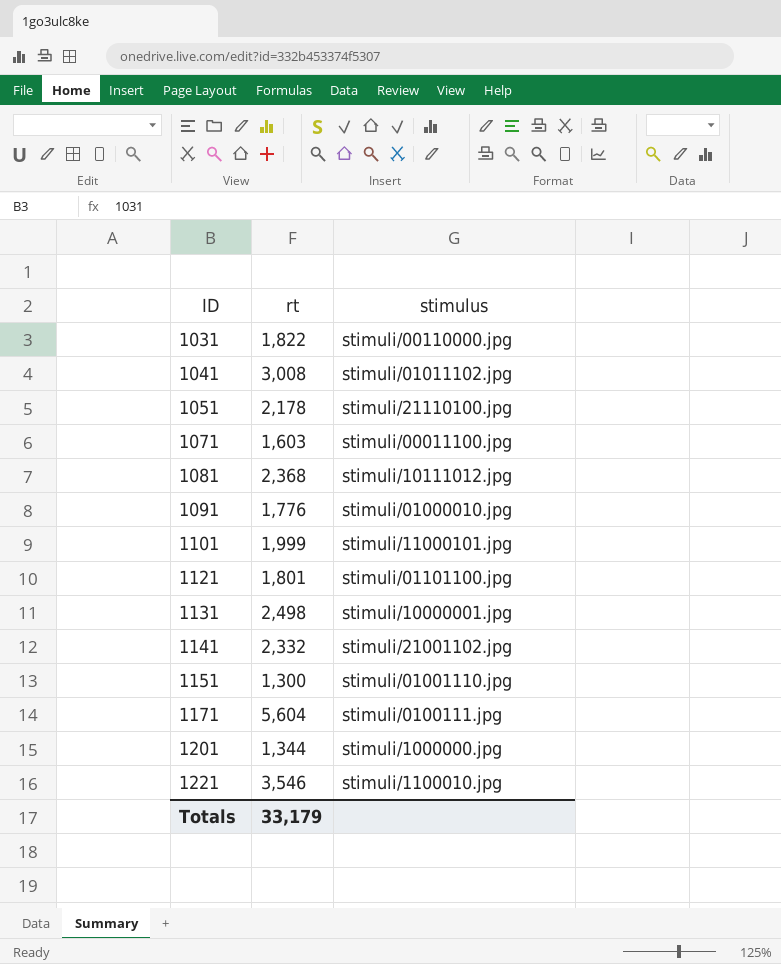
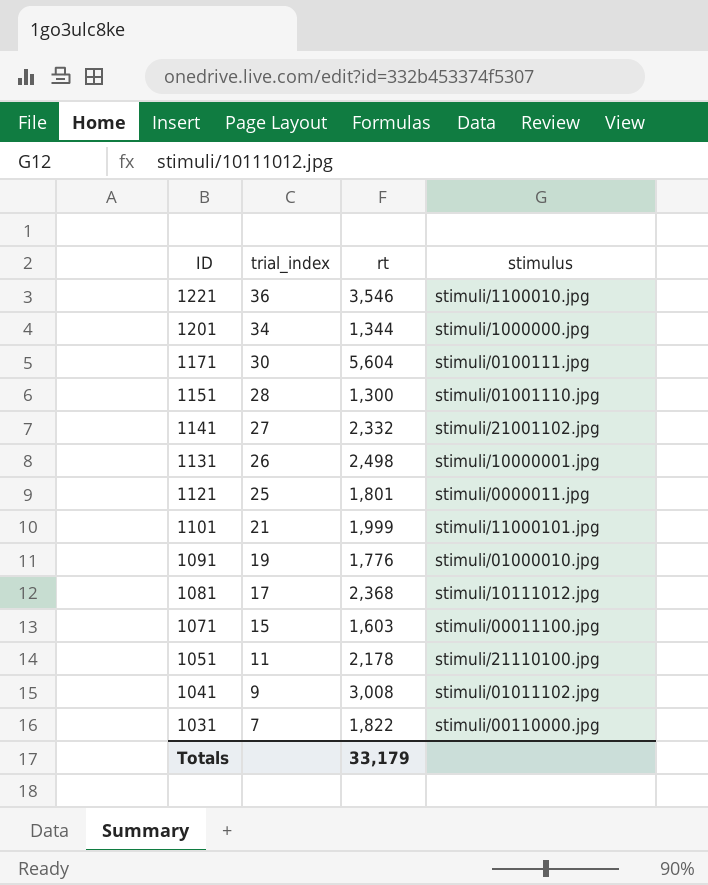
row order: ID ascending -> ID descending
column trial_index | position: none -> 2
1121 | stimulus: stimuli/01101100.jpg -> stimuli/0000011.jpg

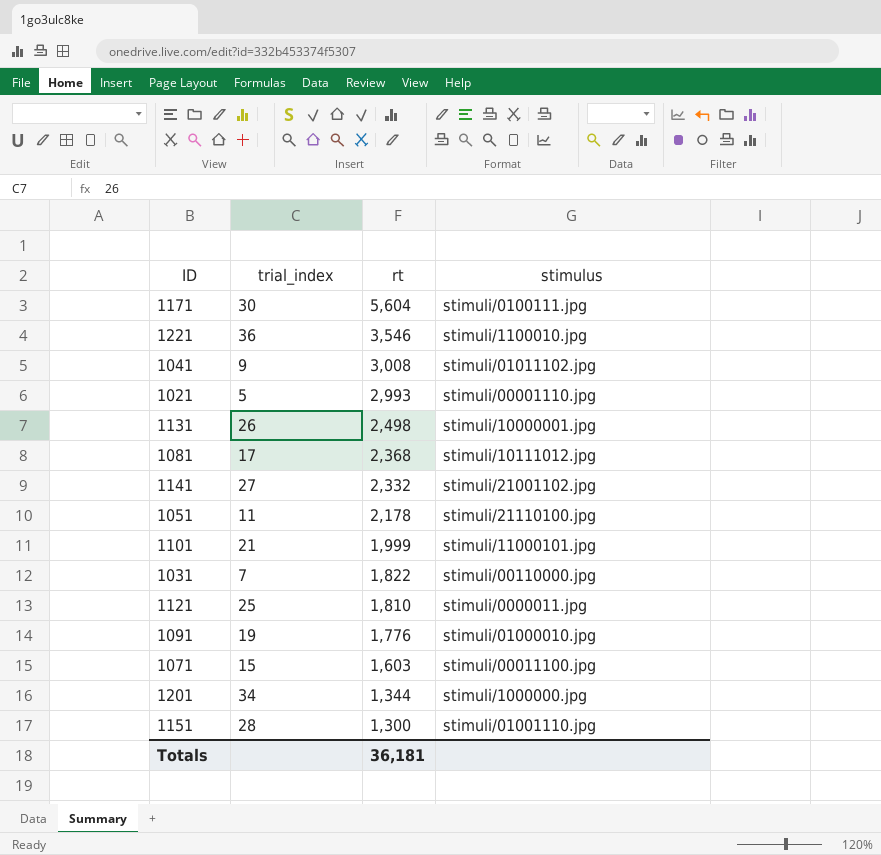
row order: ID descending -> rt descending
row 1021: none -> 5 | 2,993 | stimuli/00001110.jpg
1121 | rt: 1,801 -> 1,810
Totals | rt: 33,179 -> 36,181

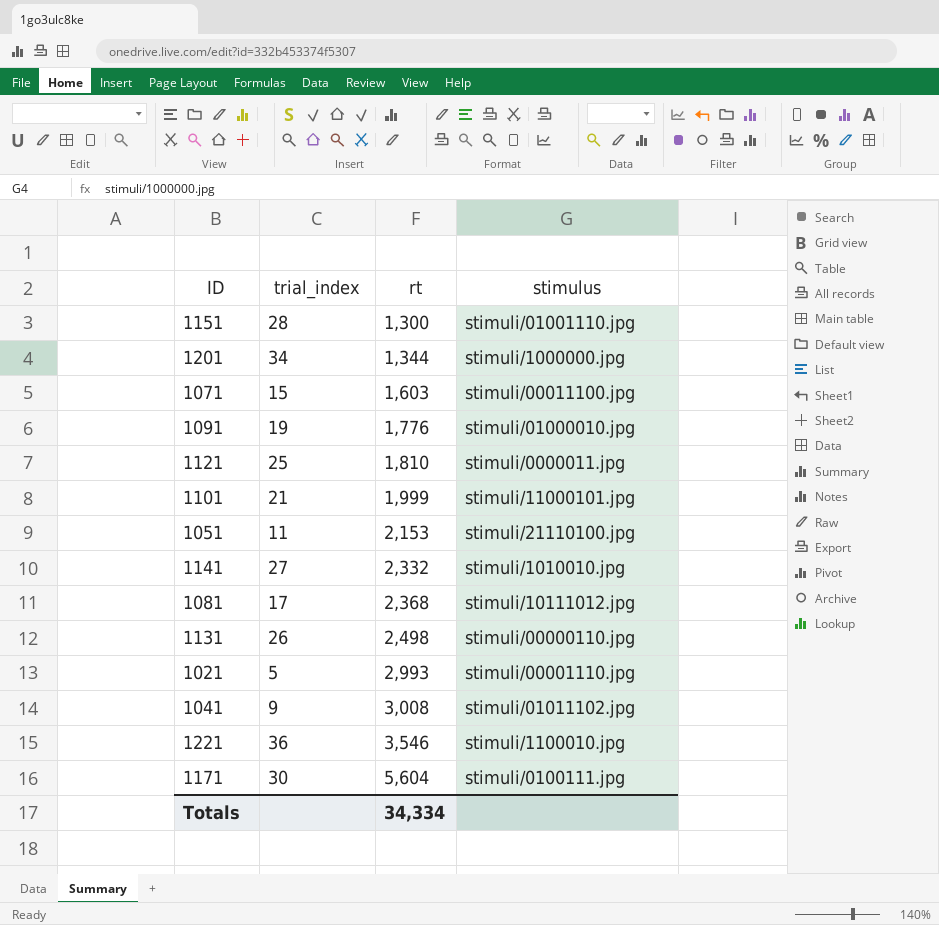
row order: rt descending -> rt ascending
row 1031: 7 | 1,822 | stimuli/00110000.jpg -> none
1051 | rt: 2,178 -> 2,153
1141 | stimulus: stimuli/21001102.jpg -> stimuli/1010010.jpg
1131 | stimulus: stimuli/10000001.jpg -> stimuli/00000110.jpg
Totals | rt: 36,181 -> 34,334

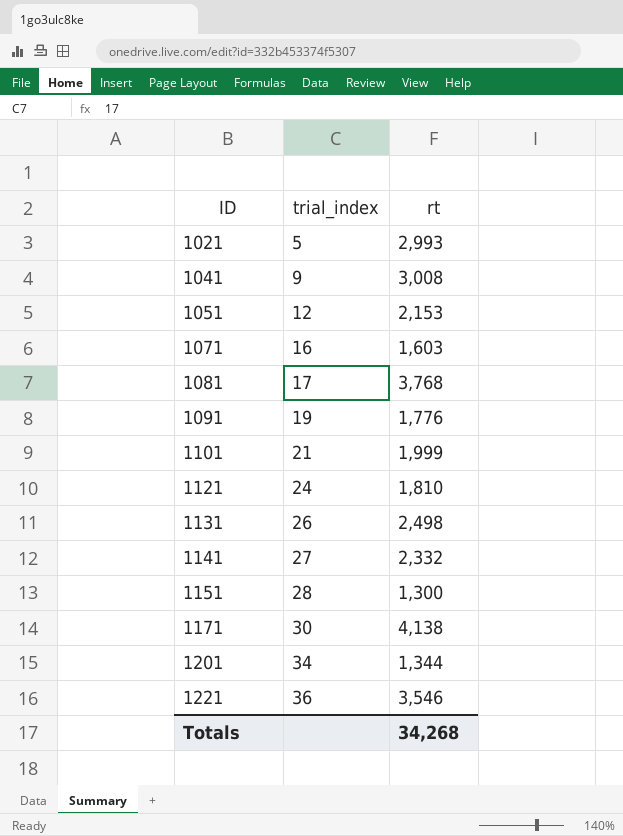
row order: rt ascending -> ID ascending
column stimulus | position: 4 -> none
1051 | trial_index: 11 -> 12
1071 | trial_index: 15 -> 16
1081 | rt: 2,368 -> 3,768
1121 | trial_index: 25 -> 24
1171 | rt: 5,604 -> 4,138
Totals | rt: 34,334 -> 34,268

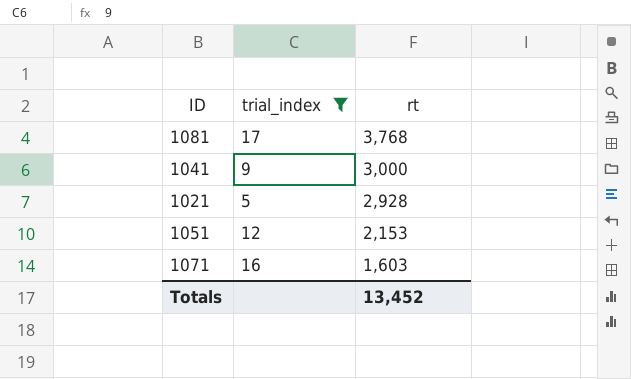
filter: none -> trial_index <= 17
row order: ID ascending -> rt descending
1041 | rt: 3,008 -> 3,000
1021 | rt: 2,993 -> 2,928
Totals | rt: 34,268 -> 13,452

